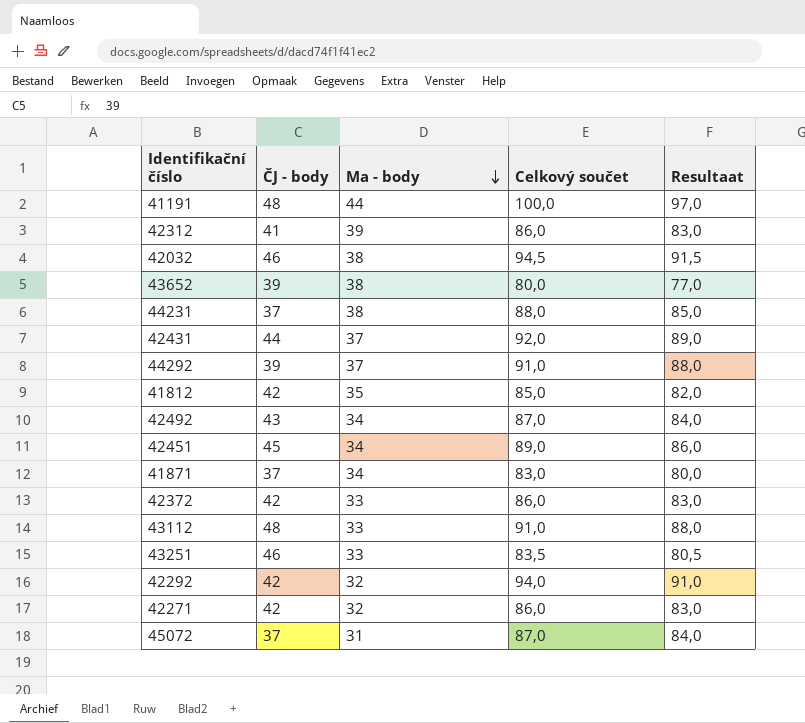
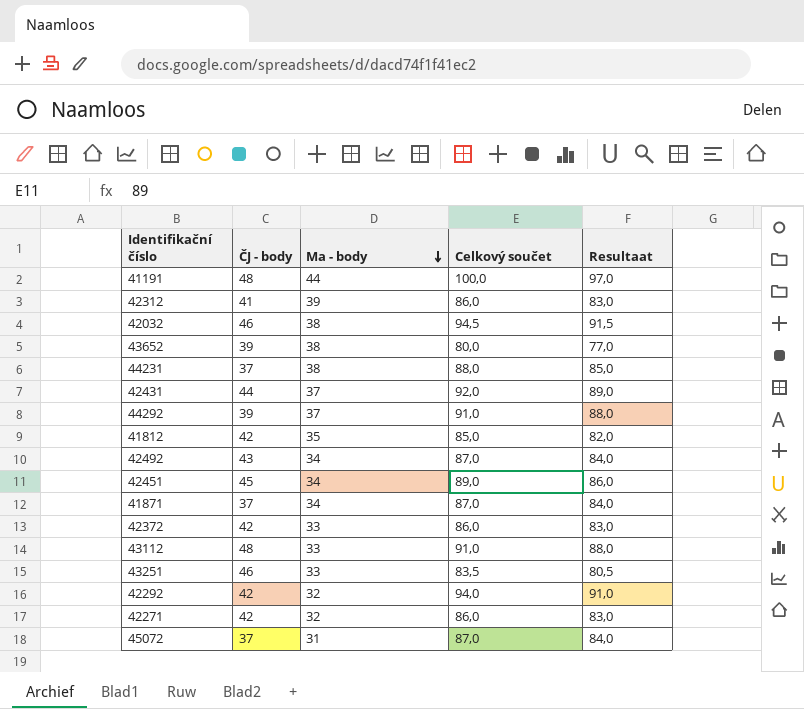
41871 | Celkový součet: 83,0 -> 87,0
41871 | Resultaat: 80,0 -> 84,0

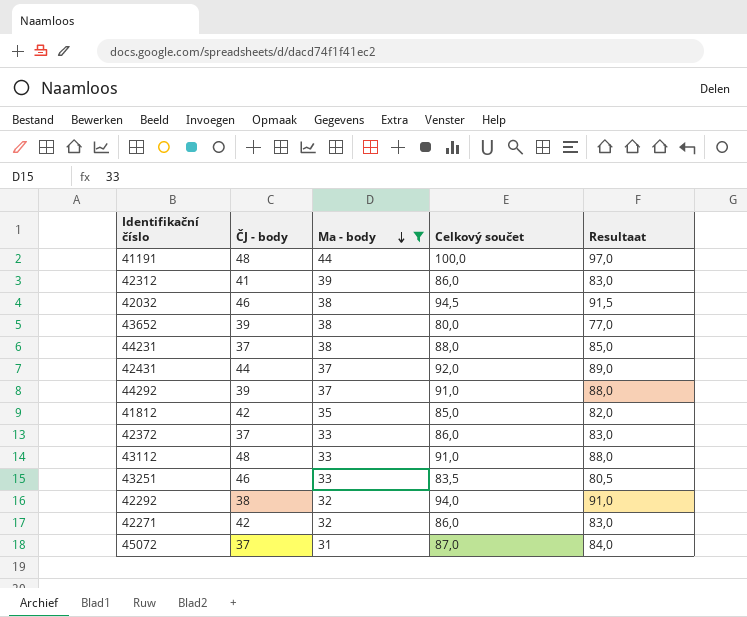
filter: none -> Ma - body != 34
42372 | ČJ - body: 42 -> 37
42292 | ČJ - body: 42 -> 38

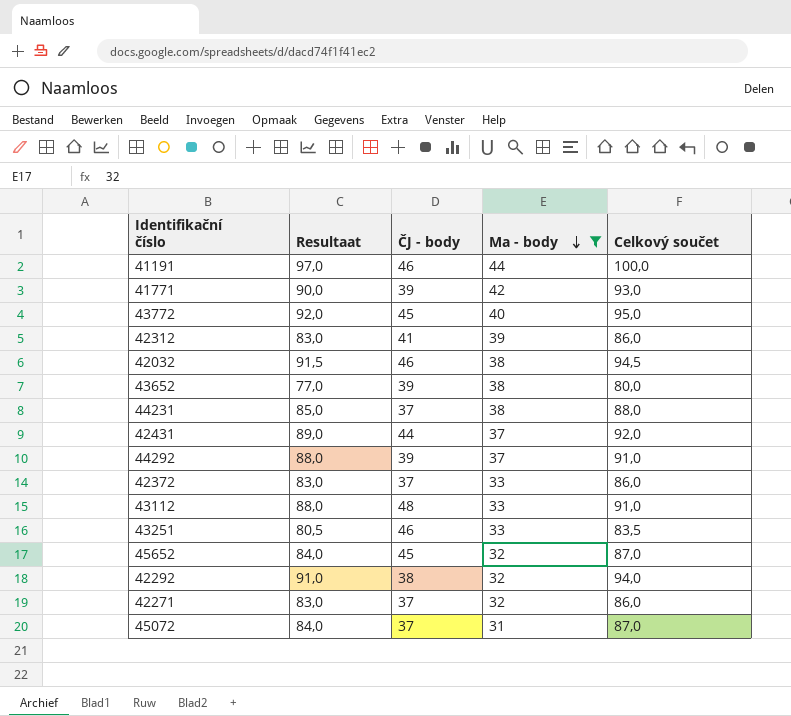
column Resultaat | position: 5 -> 2
row 41812: 42 | 35 | 85,0 | 82,0 -> none
41191 | ČJ - body: 48 -> 46
row 41771: none -> 90,0 | 39 | 42 | 93,0
row 43772: none -> 92,0 | 45 | 40 | 95,0
row 45652: none -> 84,0 | 45 | 32 | 87,0
42271 | ČJ - body: 42 -> 37

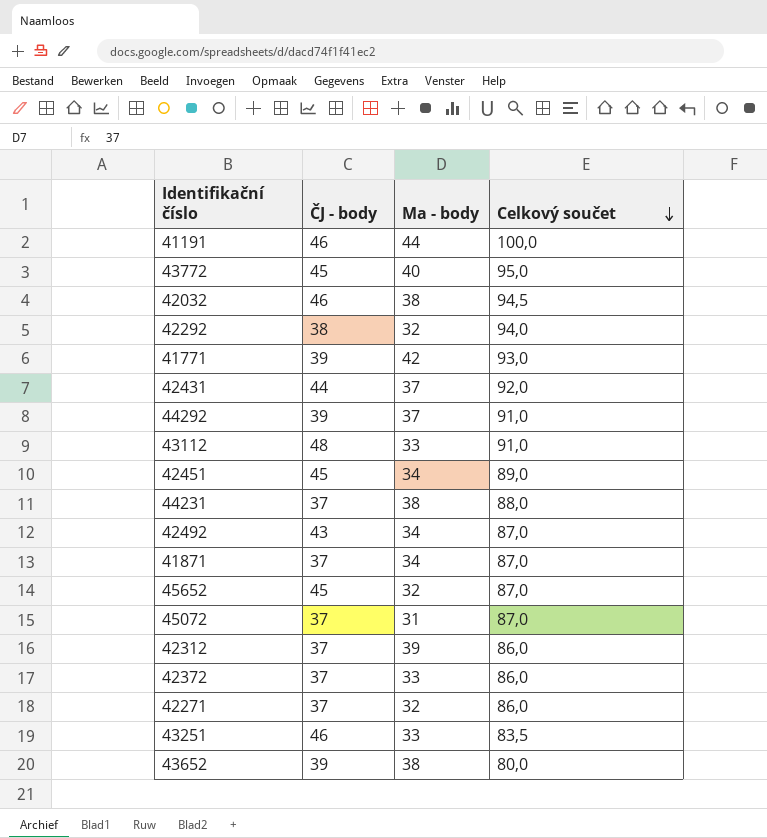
filter: Ma - body != 34 -> none
row order: Ma - body descending -> Celkový součet descending
column Resultaat | formula: [Celkový součet] - 3 -> none
42312 | ČJ - body: 41 -> 37

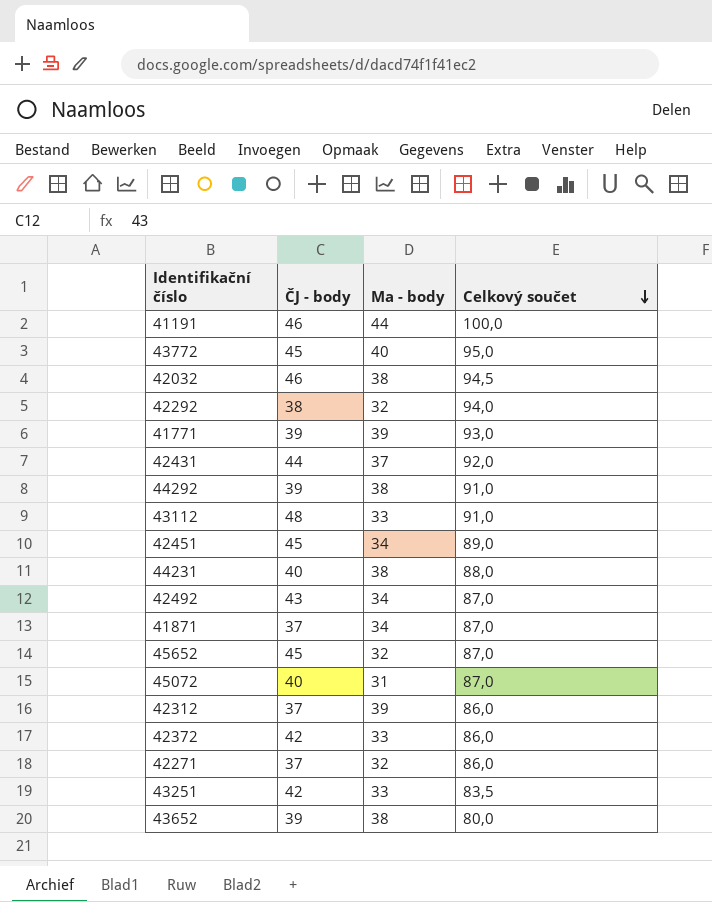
41771 | Ma - body: 42 -> 39
44292 | Ma - body: 37 -> 38
44231 | ČJ - body: 37 -> 40
45072 | ČJ - body: 37 -> 40
42372 | ČJ - body: 37 -> 42
43251 | ČJ - body: 46 -> 42

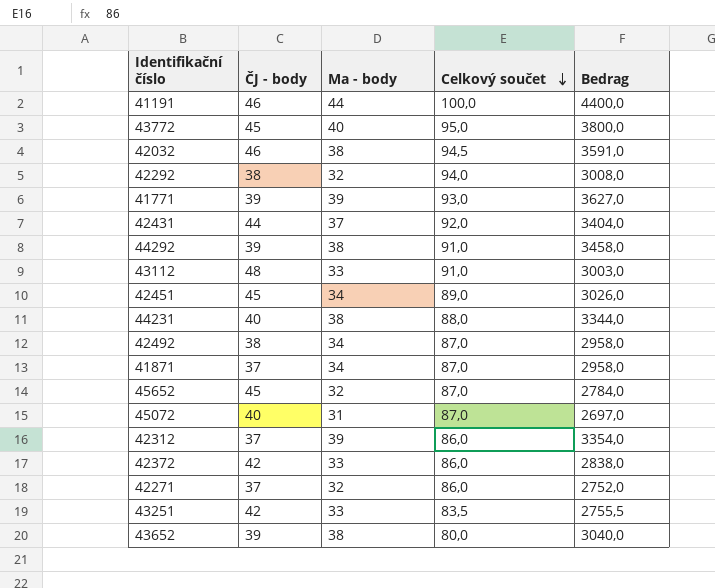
column Bedrag | formula: none -> [Ma - body] * [Celkový součet]
42492 | ČJ - body: 43 -> 38

